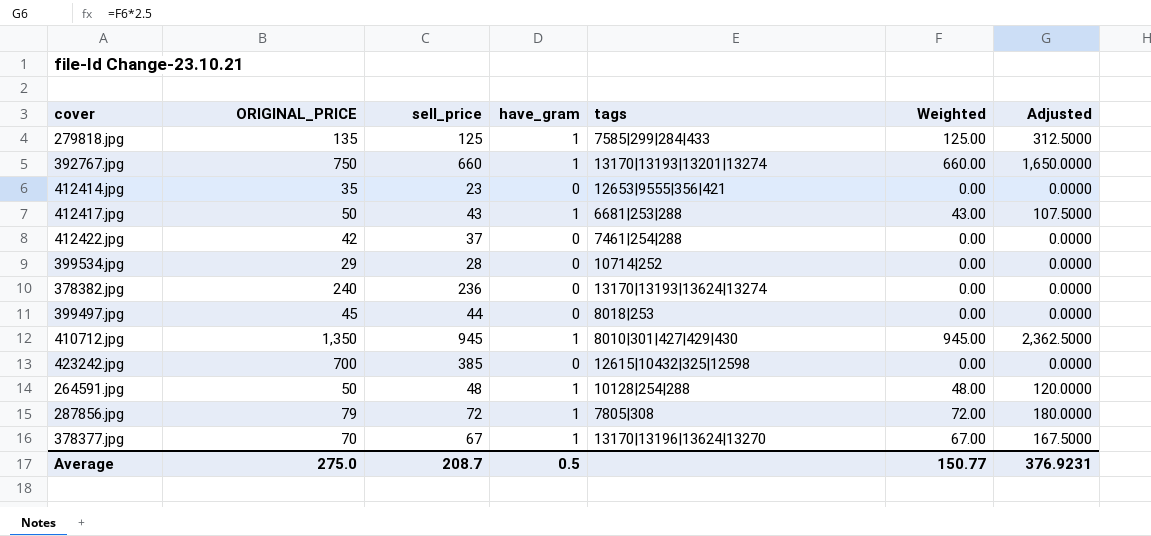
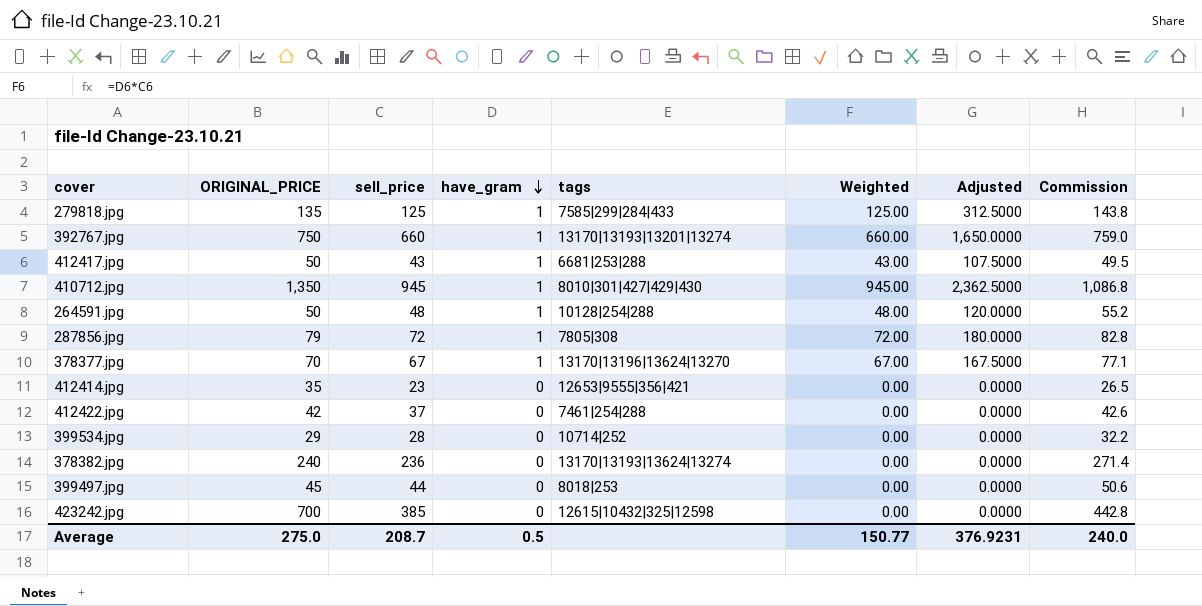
row order: none -> have_gram descending
column Commission | formula: none -> [sell_price] * 1.15

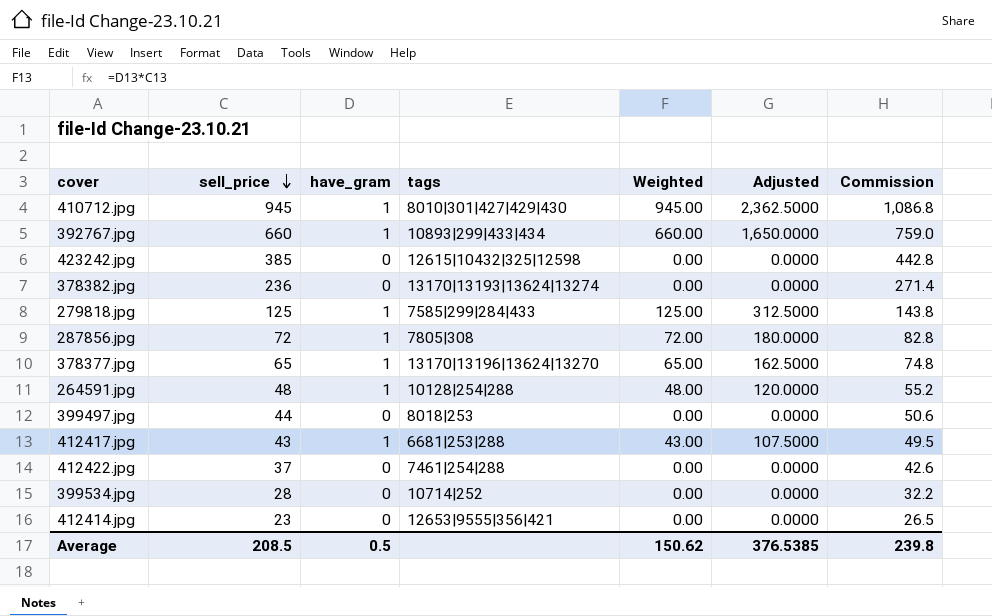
row order: have_gram descending -> sell_price descending
column ORIGINAL_PRICE | position: 2 -> none
392767.jpg | tags: 13170|13193|13201|13274 -> 10893|299|433|434
378377.jpg | sell_price: 67 -> 65
378377.jpg | Weighted: 67.00 -> 65.00
378377.jpg | Adjusted: 167.5000 -> 162.5000
378377.jpg | Commission: 77.1 -> 74.8
Average | sell_price: 208.7 -> 208.5
Average | Weighted: 150.77 -> 150.62
Average | Adjusted: 376.9231 -> 376.5385
Average | Commission: 240.0 -> 239.8

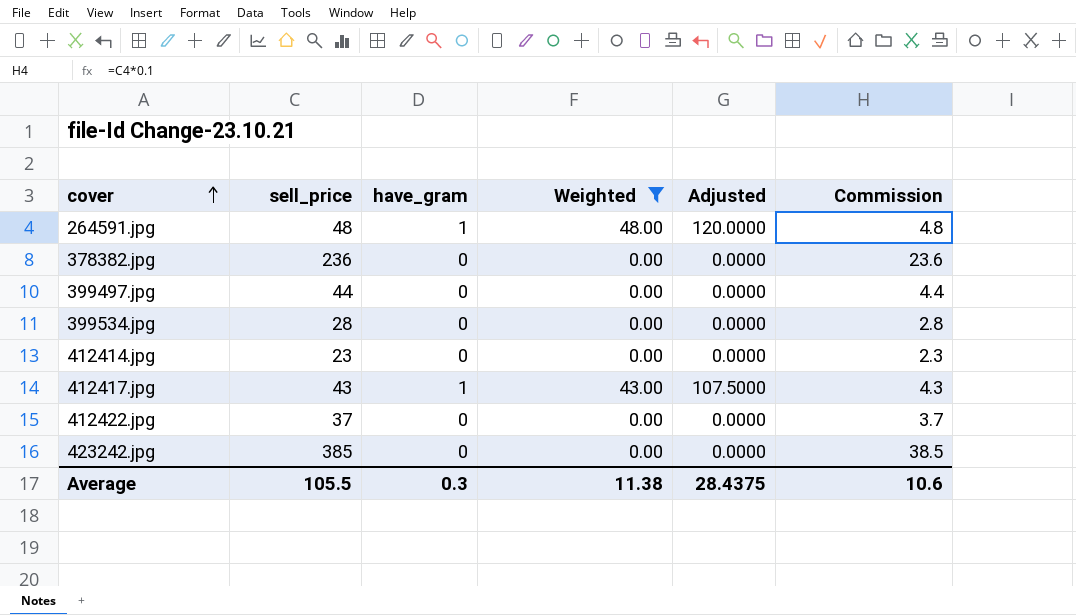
filter: none -> Weighted <= 48.00
row order: sell_price descending -> cover ascending
column tags | position: 4 -> none
column Commission | formula: [sell_price] * 1.15 -> [sell_price] * 0.1
Average | sell_price: 208.5 -> 105.5
Average | have_gram: 0.5 -> 0.3
Average | Weighted: 150.62 -> 11.38
Average | Adjusted: 376.5385 -> 28.4375
Average | Commission: 239.8 -> 10.6

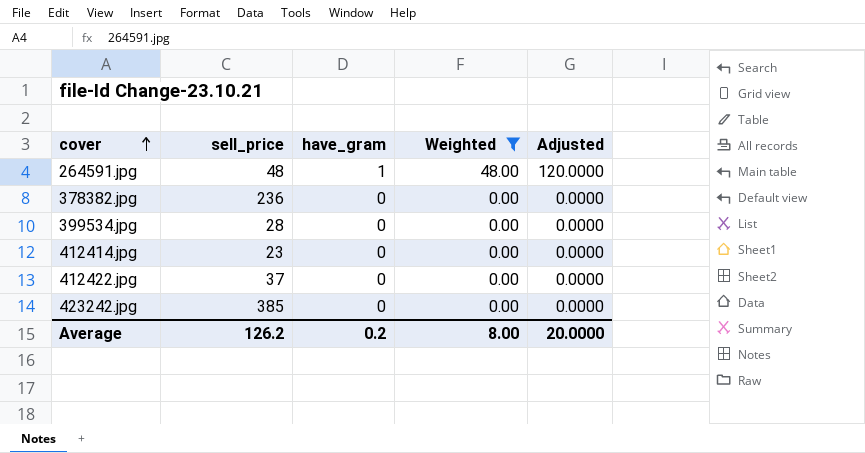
column Commission | formula: [sell_price] * 0.1 -> none
row 399497.jpg: 44 | 0 | 0.00 | 0.0000 | 4.4 -> none
row 412417.jpg: 43 | 1 | 43.00 | 107.5000 | 4.3 -> none
Average | sell_price: 105.5 -> 126.2
Average | have_gram: 0.3 -> 0.2
Average | Weighted: 11.38 -> 8.00
Average | Adjusted: 28.4375 -> 20.0000

